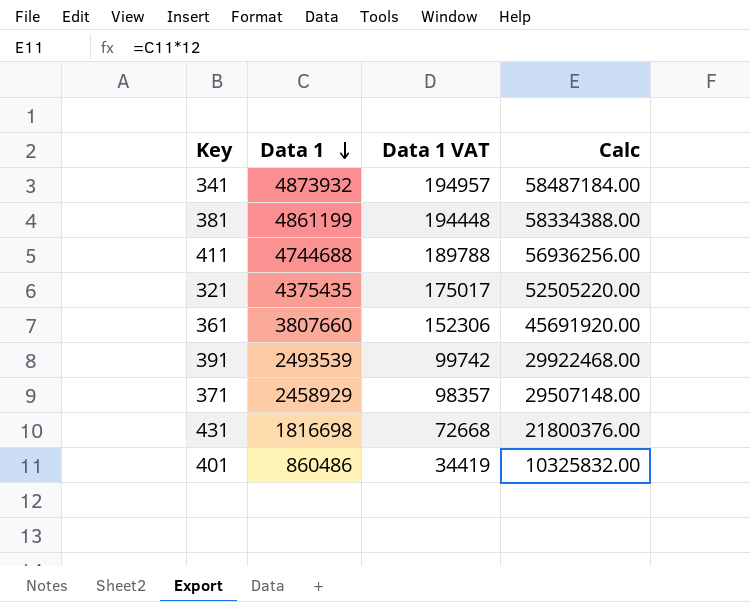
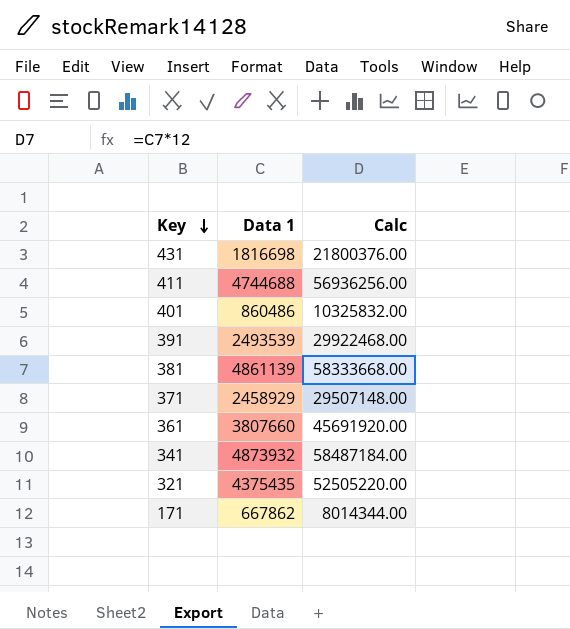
row order: Data 1 descending -> Key descending
column Data 1 VAT | formula: [Data 1] * 0.04 -> none
381 | Data 1: 4861199 -> 4861139
381 | Calc: 58334388.00 -> 58333668.00
row 171: none -> 667862 | 8014344.00

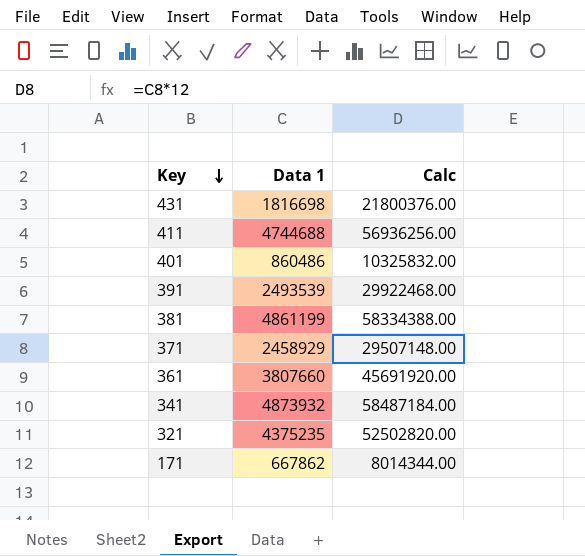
381 | Data 1: 4861139 -> 4861199
381 | Calc: 58333668.00 -> 58334388.00
321 | Data 1: 4375435 -> 4375235
321 | Calc: 52505220.00 -> 52502820.00

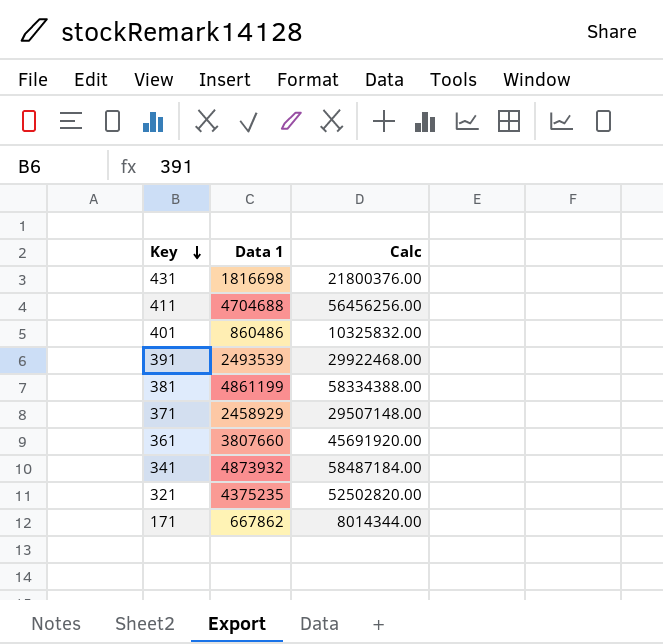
411 | Data 1: 4744688 -> 4704688
411 | Calc: 56936256.00 -> 56456256.00

